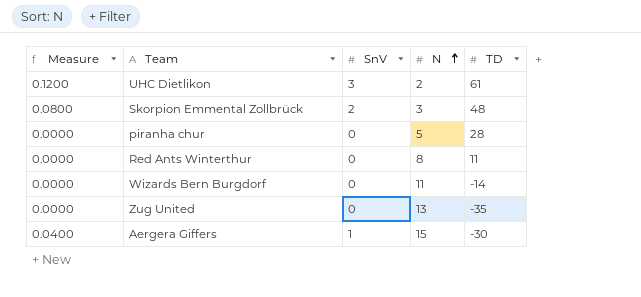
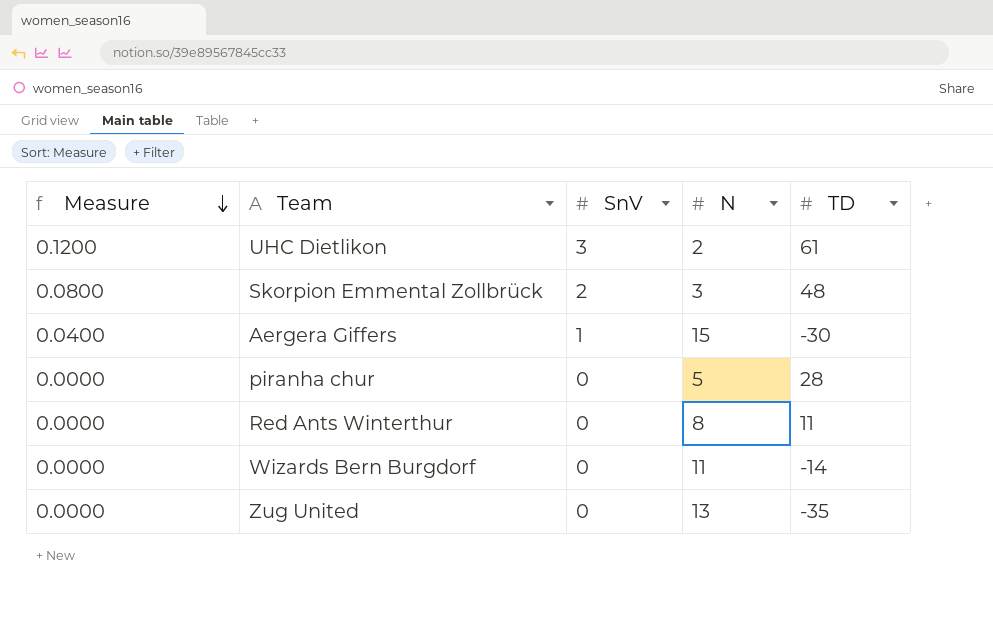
row order: N ascending -> Measure descending

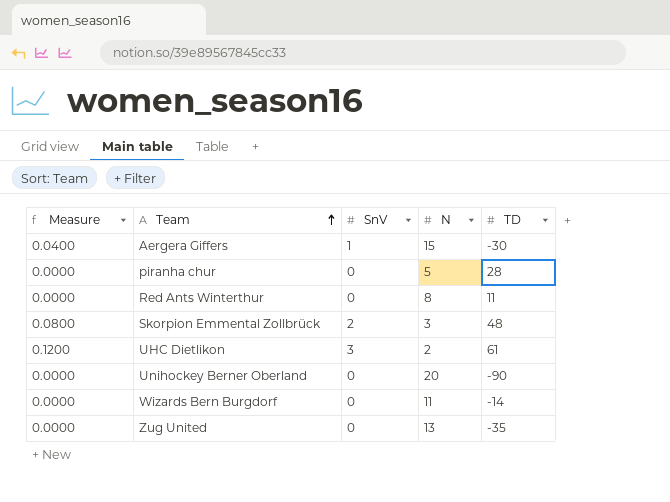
row order: Measure descending -> Team ascending
row Unihockey Berner Oberland: none -> 0.0000 | 0 | 20 | -90

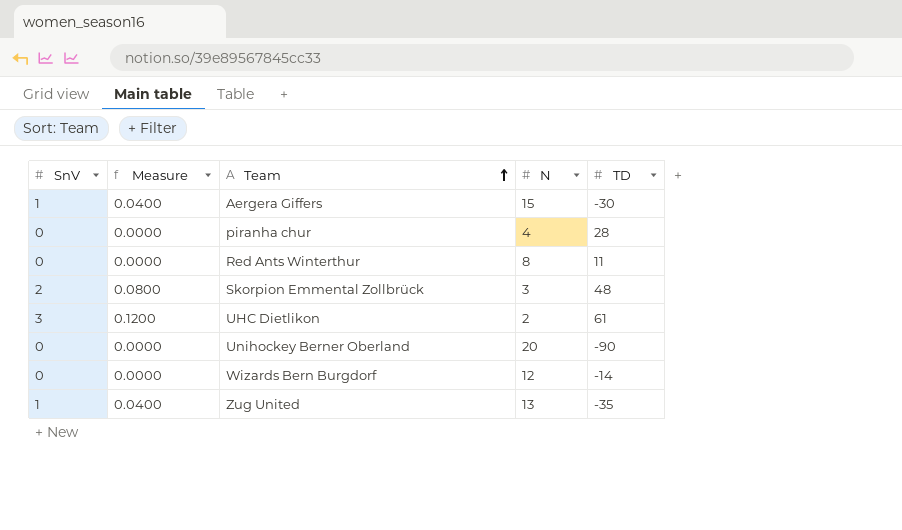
column SnV | position: 3 -> 1
piranha chur | N: 5 -> 4
Wizards Bern Burgdorf | N: 11 -> 12
Zug United | SnV: 0 -> 1
Zug United | Measure: 0.0000 -> 0.0400

